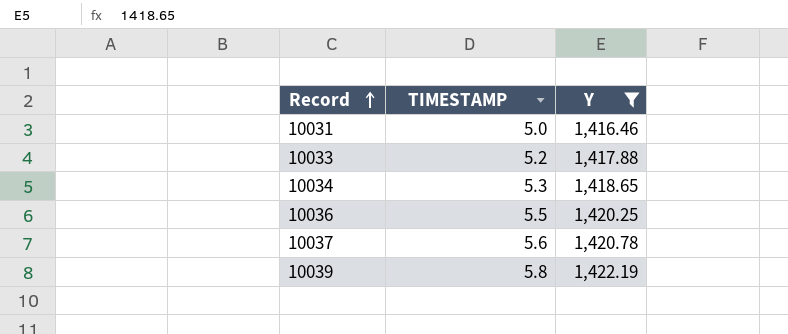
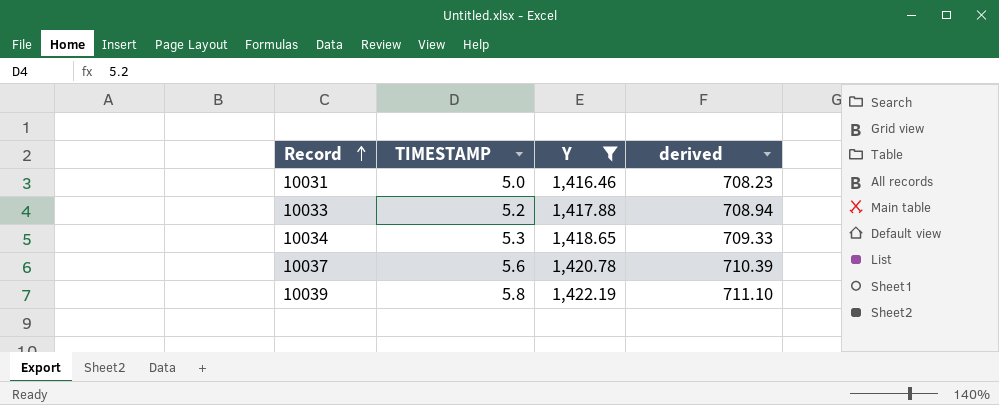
column derived | formula: none -> [Y] * 0.5
row 10036: 5.5 | 1,420.25 -> none

